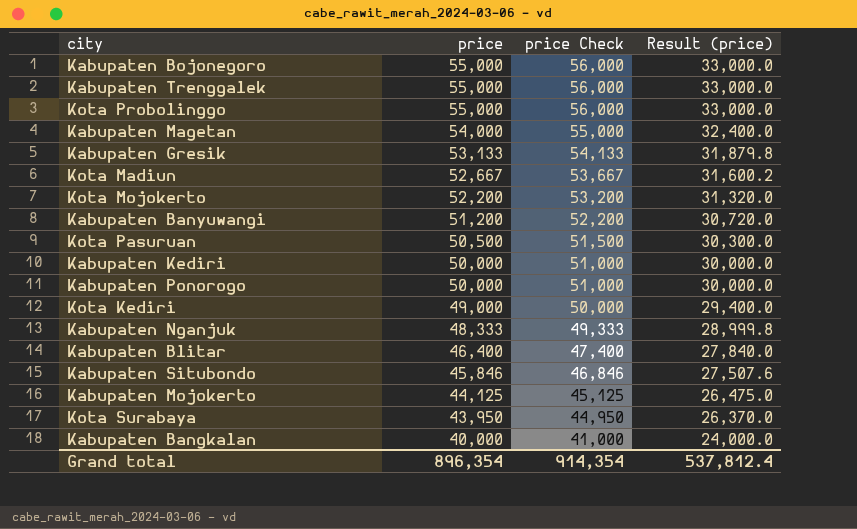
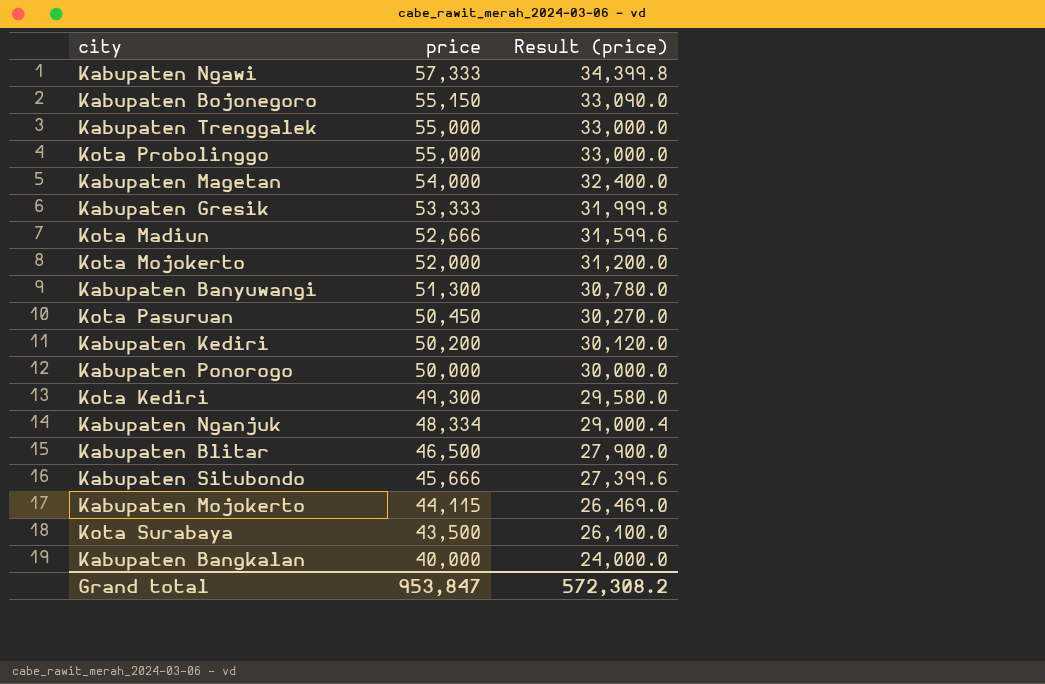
column price Check | formula: [price] + 1000 -> none
row Kabupaten Ngawi: none -> 57,333 | 34,399.8
Kabupaten Bojonegoro | price: 55,000 -> 55,150
Kabupaten Bojonegoro | Result (price): 33,000.0 -> 33,090.0
Kabupaten Gresik | price: 53,133 -> 53,333
Kabupaten Gresik | Result (price): 31,879.8 -> 31,999.8
Kota Madiun | price: 52,667 -> 52,666
Kota Madiun | Result (price): 31,600.2 -> 31,599.6
Kota Mojokerto | price: 52,200 -> 52,000
Kota Mojokerto | Result (price): 31,320.0 -> 31,200.0
Kabupaten Banyuwangi | price: 51,200 -> 51,300
Kabupaten Banyuwangi | Result (price): 30,720.0 -> 30,780.0
Kota Pasuruan | price: 50,500 -> 50,450
Kota Pasuruan | Result (price): 30,300.0 -> 30,270.0
Kabupaten Kediri | price: 50,000 -> 50,200
Kabupaten Kediri | Result (price): 30,000.0 -> 30,120.0
Kota Kediri | price: 49,000 -> 49,300
Kota Kediri | Result (price): 29,400.0 -> 29,580.0
Kabupaten Nganjuk | price: 48,333 -> 48,334
Kabupaten Nganjuk | Result (price): 28,999.8 -> 29,000.4
Kabupaten Blitar | price: 46,400 -> 46,500
Kabupaten Blitar | Result (price): 27,840.0 -> 27,900.0
Kabupaten Situbondo | price: 45,846 -> 45,666
Kabupaten Situbondo | Result (price): 27,507.6 -> 27,399.6
Kabupaten Mojokerto | price: 44,125 -> 44,115
Kabupaten Mojokerto | Result (price): 26,475.0 -> 26,469.0
Kota Surabaya | price: 43,950 -> 43,500
Kota Surabaya | Result (price): 26,370.0 -> 26,100.0
Grand total | price: 896,354 -> 953,847
Grand total | Result (price): 537,812.4 -> 572,308.2

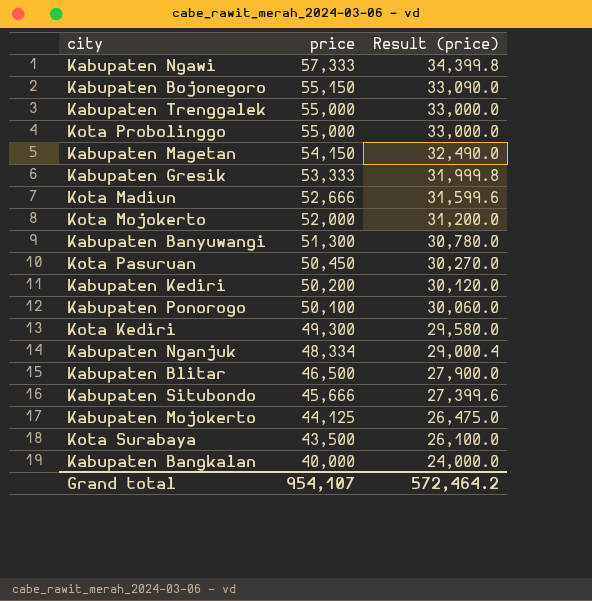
Kabupaten Magetan | price: 54,000 -> 54,150
Kabupaten Magetan | Result (price): 32,400.0 -> 32,490.0
Kabupaten Ponorogo | price: 50,000 -> 50,100
Kabupaten Ponorogo | Result (price): 30,000.0 -> 30,060.0
Kabupaten Mojokerto | price: 44,115 -> 44,125
Kabupaten Mojokerto | Result (price): 26,469.0 -> 26,475.0
Grand total | price: 953,847 -> 954,107
Grand total | Result (price): 572,308.2 -> 572,464.2

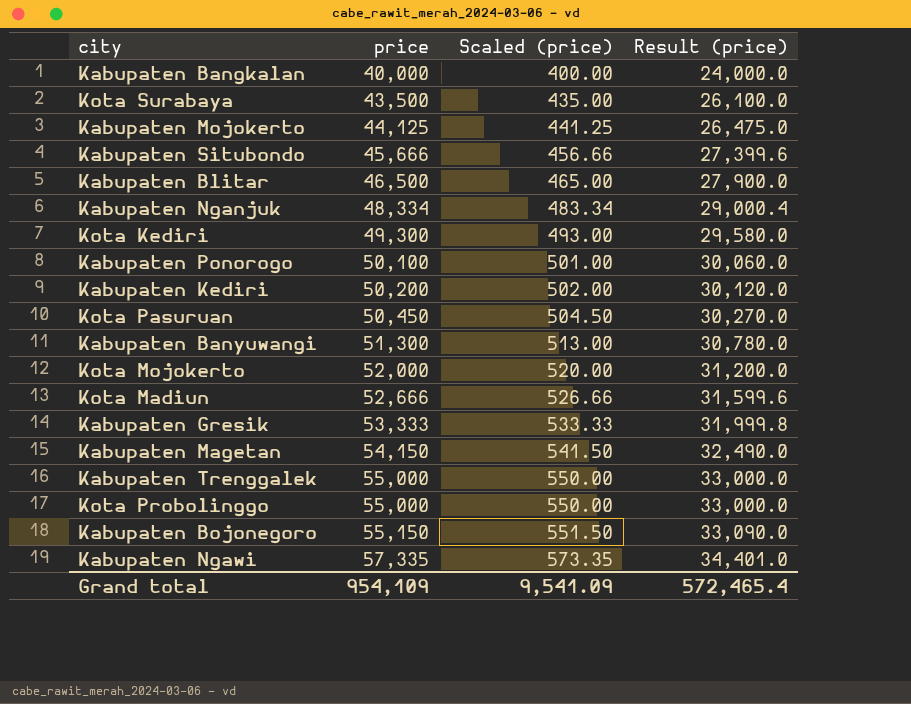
row order: price descending -> price ascending
column Scaled (price) | formula: none -> [price] * 0.01
Kabupaten Ngawi | price: 57,333 -> 57,335
Kabupaten Ngawi | Result (price): 34,399.8 -> 34,401.0
Grand total | price: 954,107 -> 954,109
Grand total | Result (price): 572,464.2 -> 572,465.4

